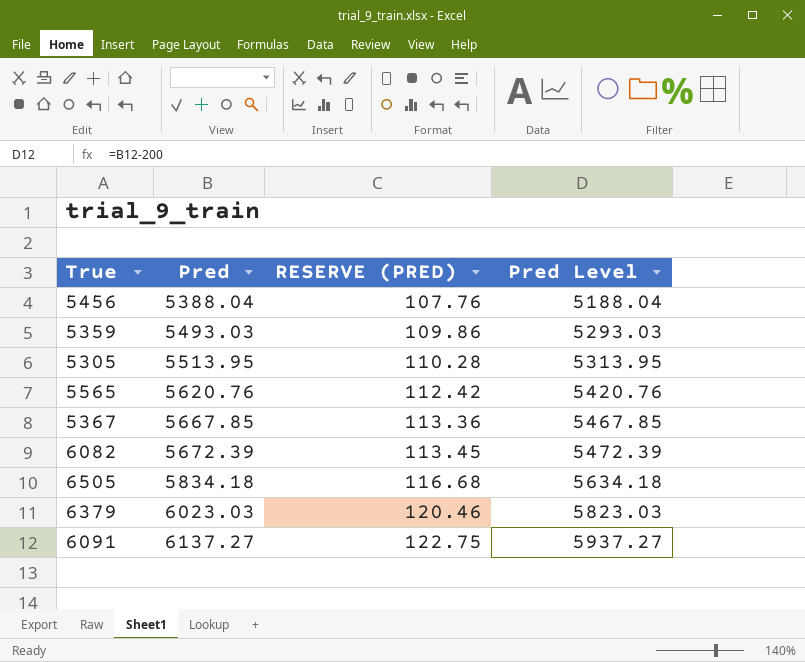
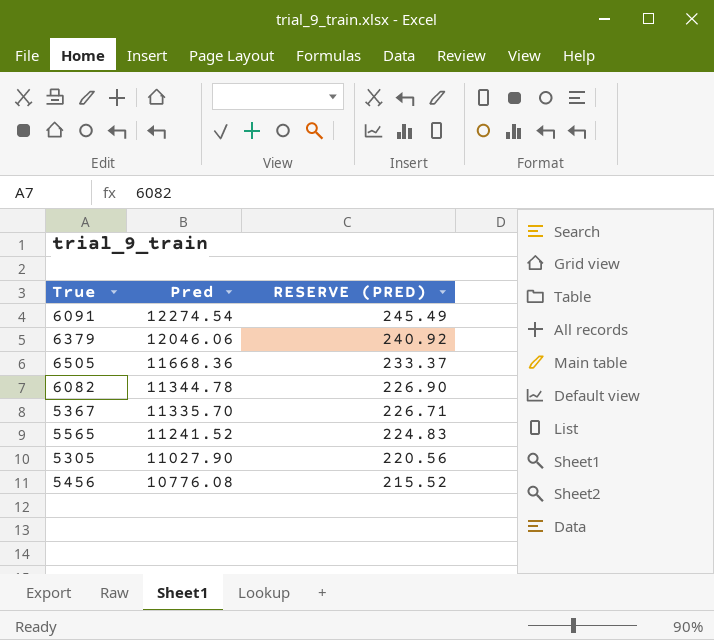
row order: Pred ascending -> Pred descending
column Pred Level | formula: [Pred] - 200 -> none
row 5359: 5493.03 | 109.86 | 5293.03 -> none
6091 | Pred: 6137.27 -> 12274.54
6091 | RESERVE (PRED): 122.75 -> 245.49
6379 | Pred: 6023.03 -> 12046.06
6379 | RESERVE (PRED): 120.46 -> 240.92
6505 | Pred: 5834.18 -> 11668.36
6505 | RESERVE (PRED): 116.68 -> 233.37
6082 | Pred: 5672.39 -> 11344.78
6082 | RESERVE (PRED): 113.45 -> 226.90
5367 | Pred: 5667.85 -> 11335.70
5367 | RESERVE (PRED): 113.36 -> 226.71
5565 | Pred: 5620.76 -> 11241.52
5565 | RESERVE (PRED): 112.42 -> 224.83
5305 | Pred: 5513.95 -> 11027.90
5305 | RESERVE (PRED): 110.28 -> 220.56
5456 | Pred: 5388.04 -> 10776.08
5456 | RESERVE (PRED): 107.76 -> 215.52

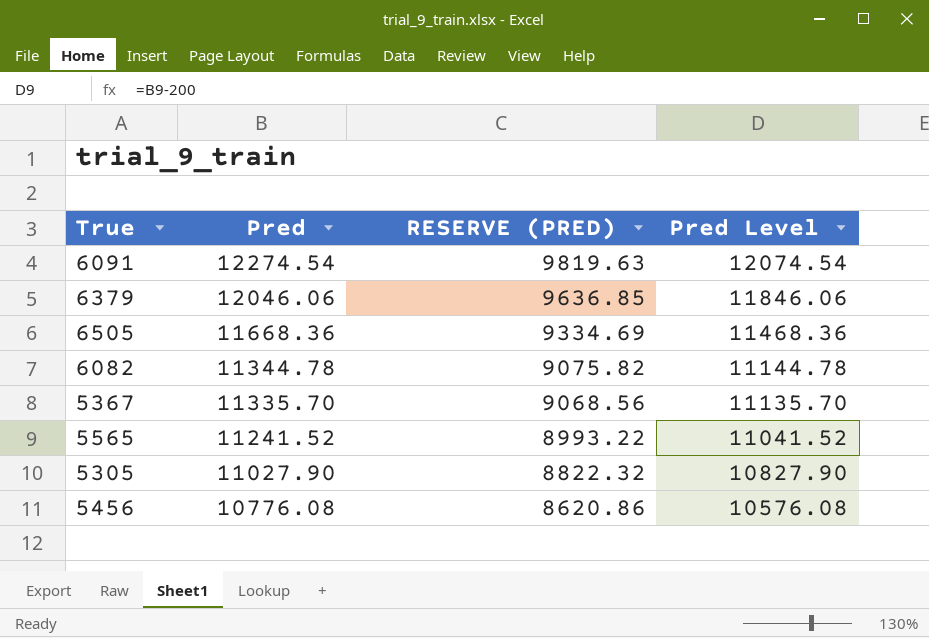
column RESERVE (PRED) | formula: [Pred] * 0.02 -> [Pred] * 0.8
column Pred Level | formula: none -> [Pred] - 200

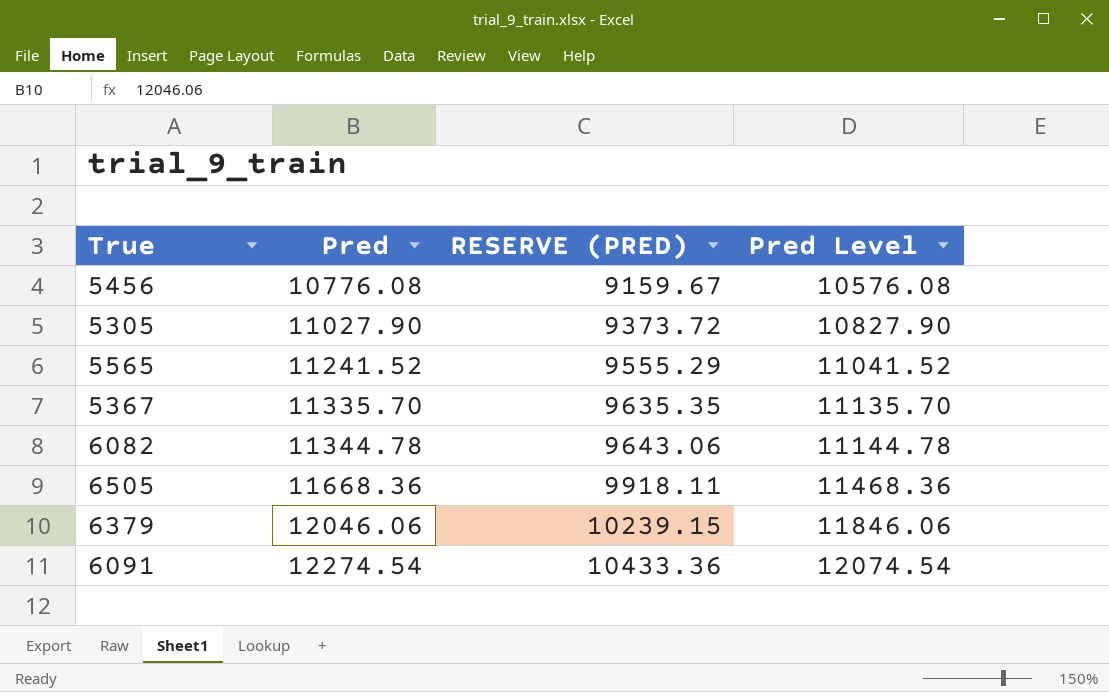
row order: Pred descending -> Pred ascending
column RESERVE (PRED) | formula: [Pred] * 0.8 -> [Pred] * 0.85

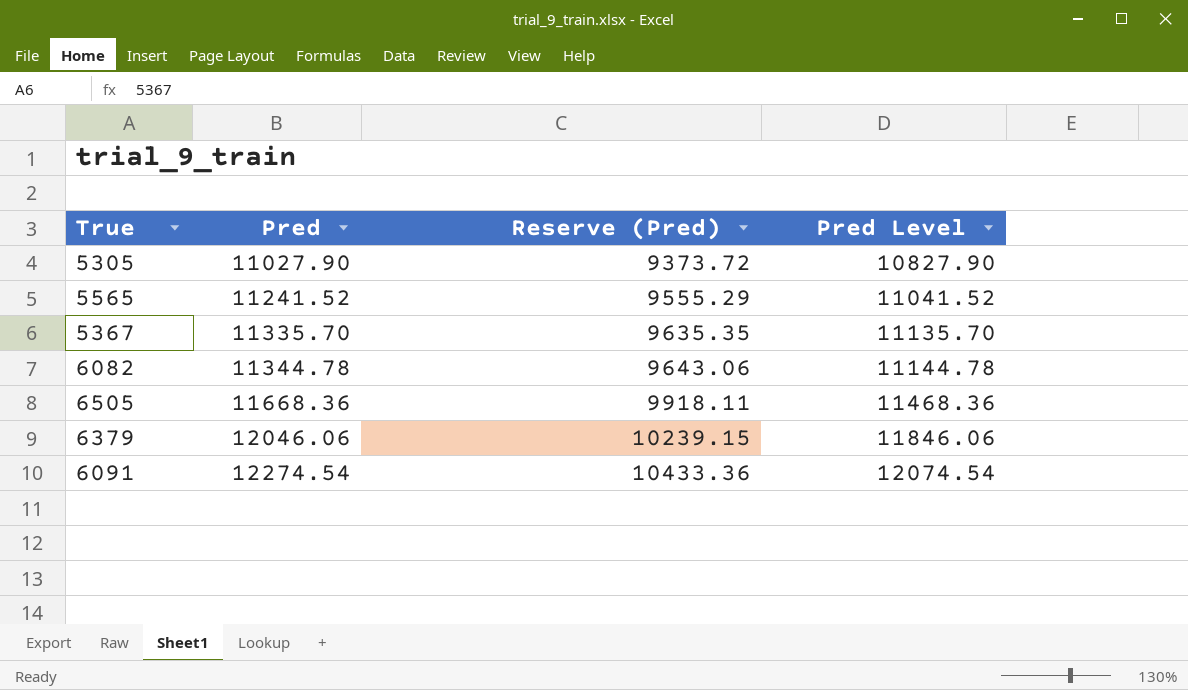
column name: RESERVE (PRED) -> Reserve (Pred)
row 5456: 10776.08 | 9159.67 | 10576.08 -> none

